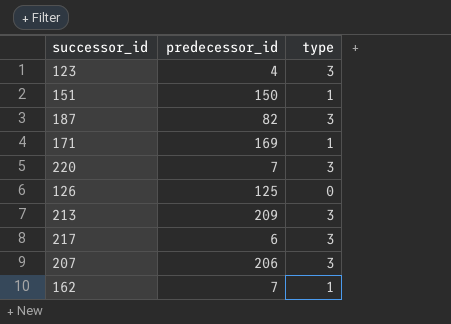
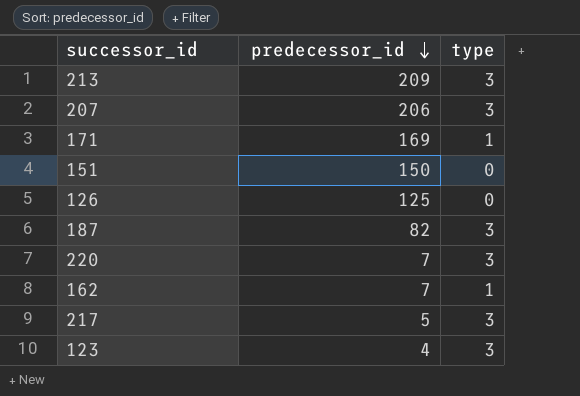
row order: none -> predecessor_id descending
151 | type: 1 -> 0
217 | predecessor_id: 6 -> 5

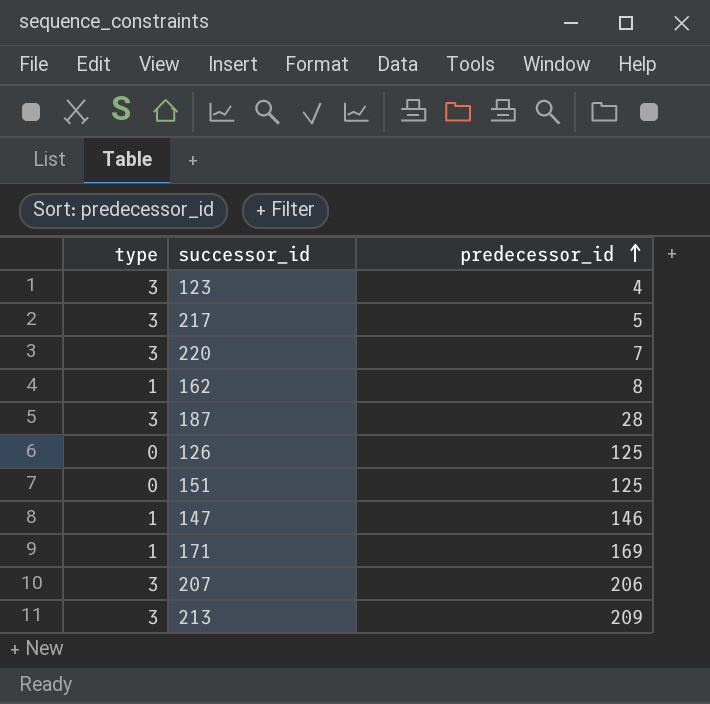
row order: predecessor_id descending -> predecessor_id ascending
column type | position: 3 -> 1
162 | predecessor_id: 7 -> 8
187 | predecessor_id: 82 -> 28
151 | predecessor_id: 150 -> 125
row 147: none -> 1 | 146

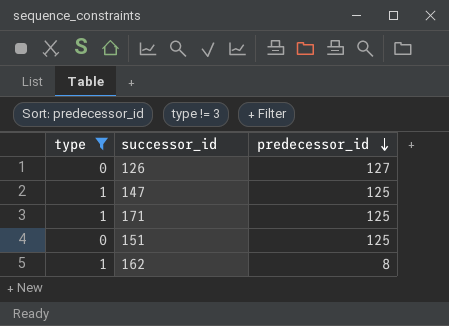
filter: none -> type != 3
row order: predecessor_id ascending -> predecessor_id descending
126 | predecessor_id: 125 -> 127
147 | predecessor_id: 146 -> 125
171 | predecessor_id: 169 -> 125

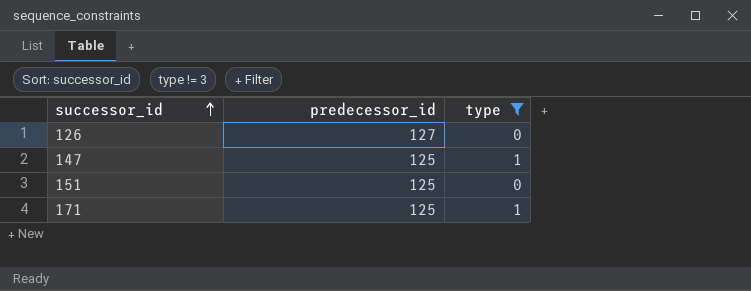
row order: predecessor_id descending -> successor_id ascending
column type | position: 1 -> 3
row 162: 1 | 8 -> none

